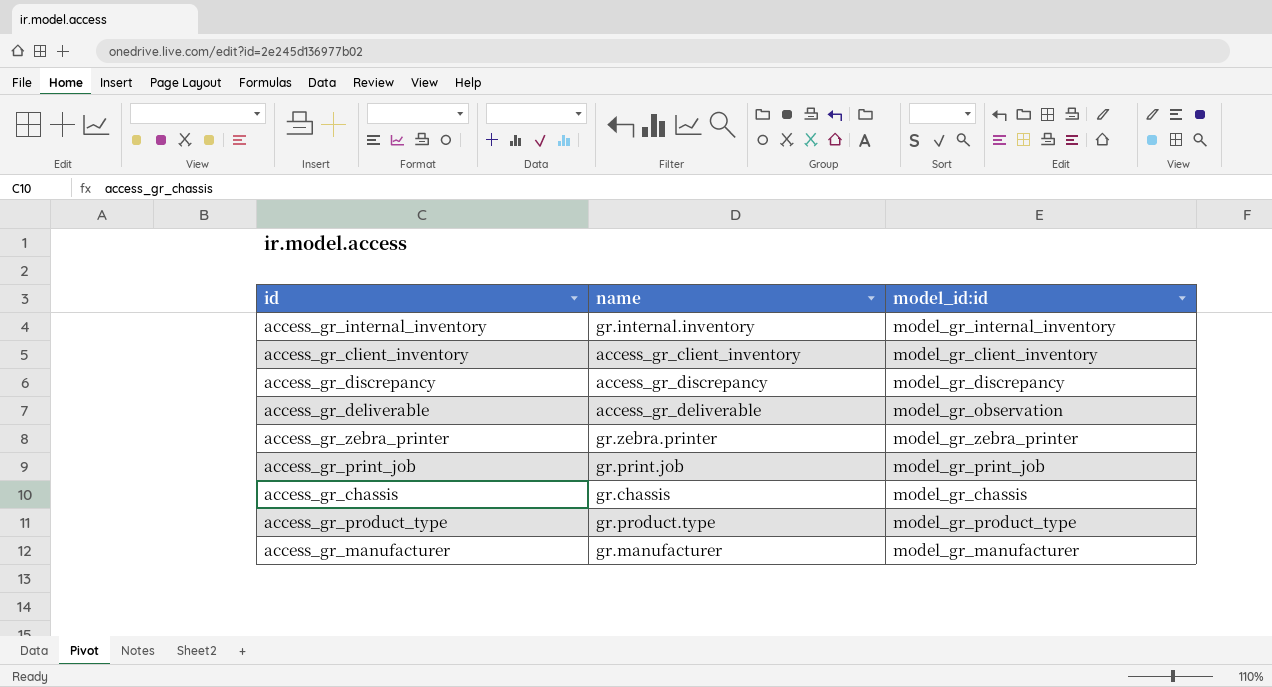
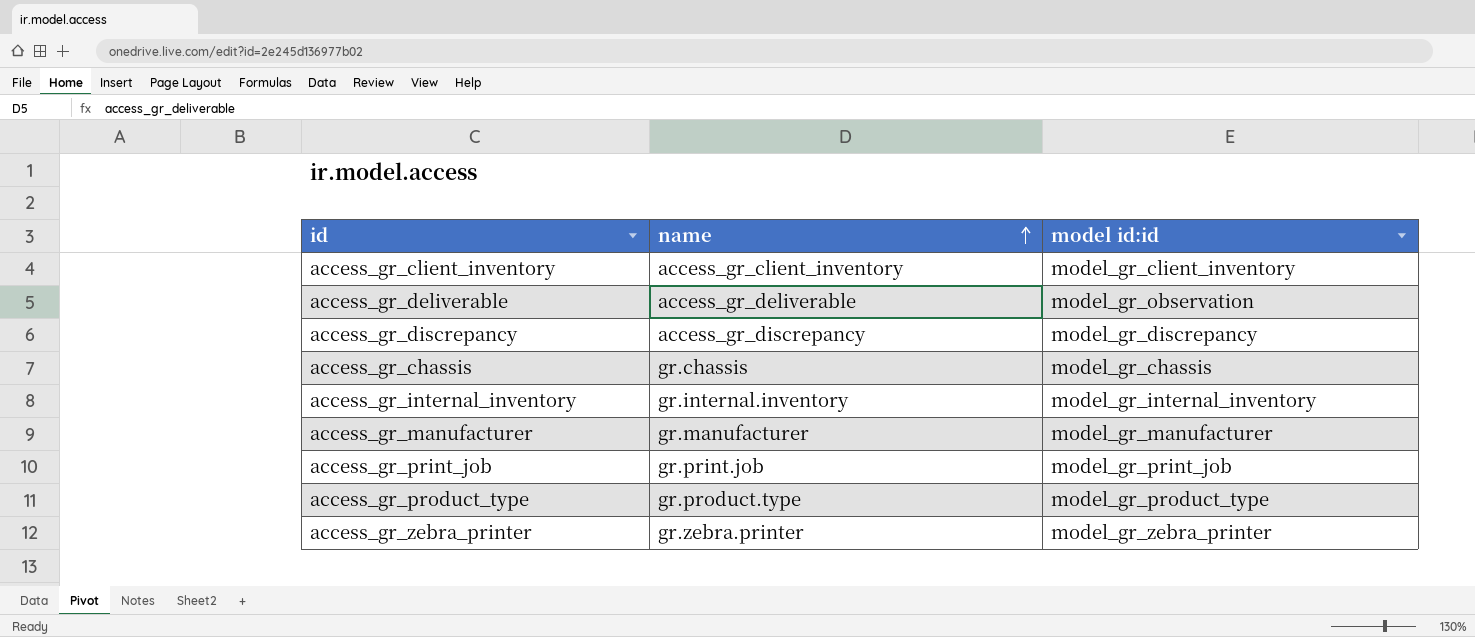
row order: none -> name ascending
column name: model_id:id -> model id:id

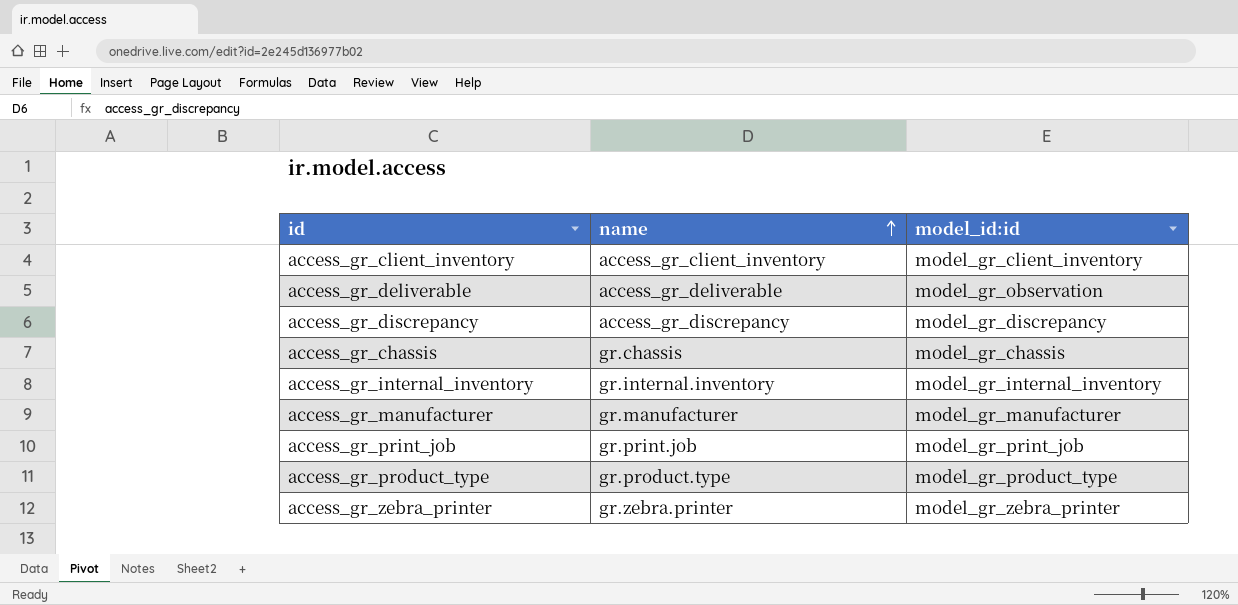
column name: model id:id -> model_id:id

